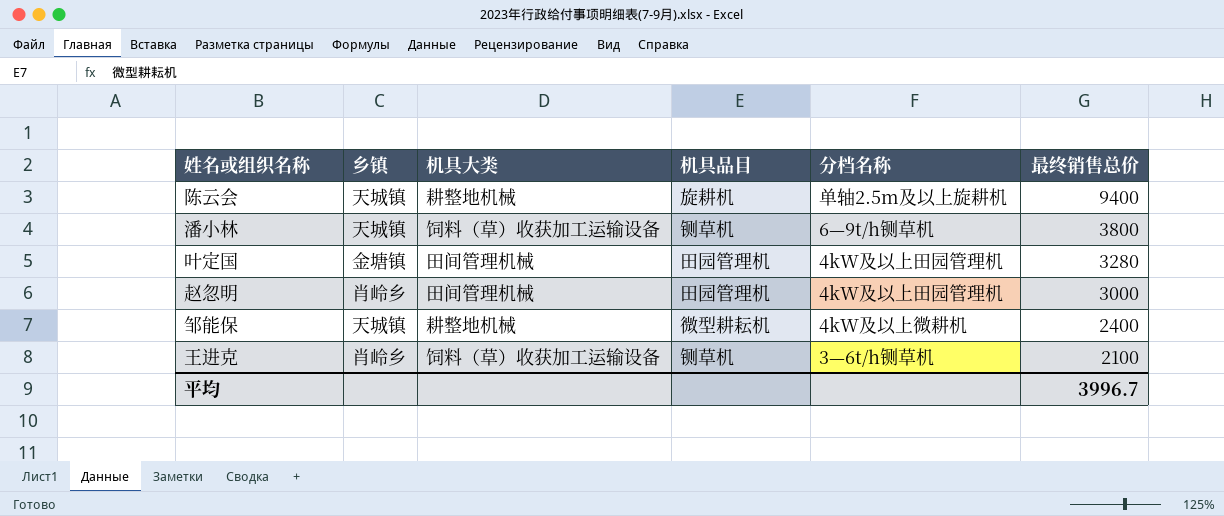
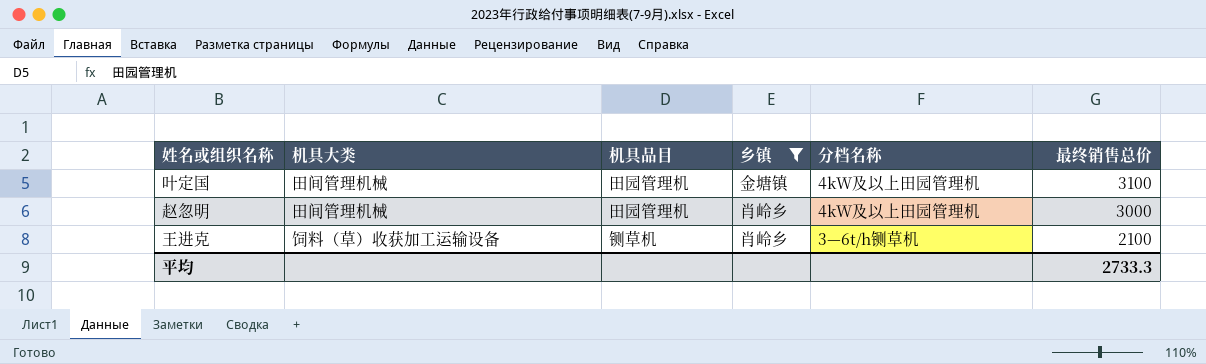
filter: none -> 乡镇 != 天城镇
column 乡镇 | position: 2 -> 4
叶定国 | 最终销售总价: 3280 -> 3100
平均 | 最终销售总价: 3996.7 -> 2733.3

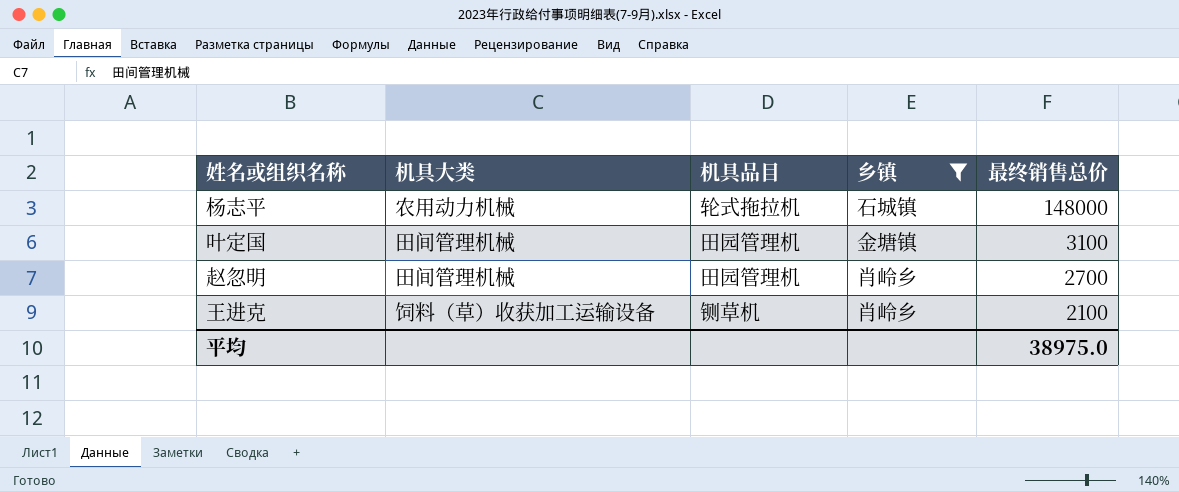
column 分档名称 | position: 5 -> none
row 杨志平: none -> 农用动力机械 | 轮式拖拉机 | 石城镇 | 148000
赵忽明 | 最终销售总价: 3000 -> 2700
平均 | 最终销售总价: 2733.3 -> 38975.0

